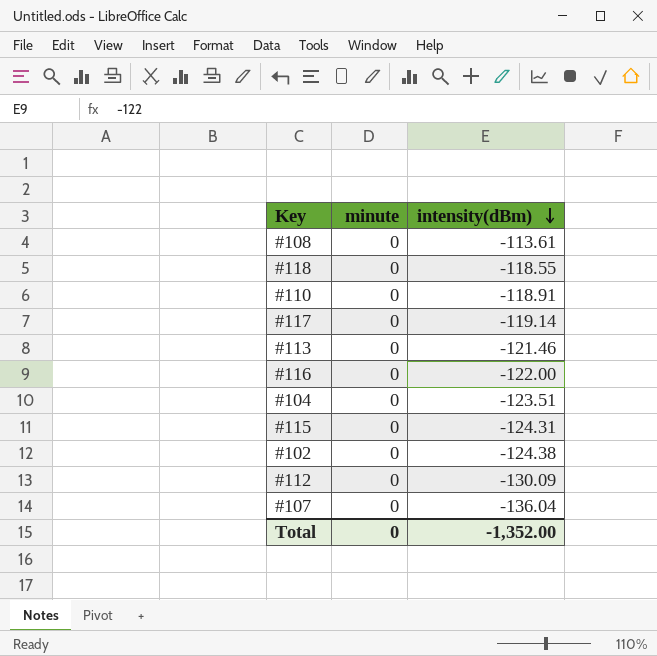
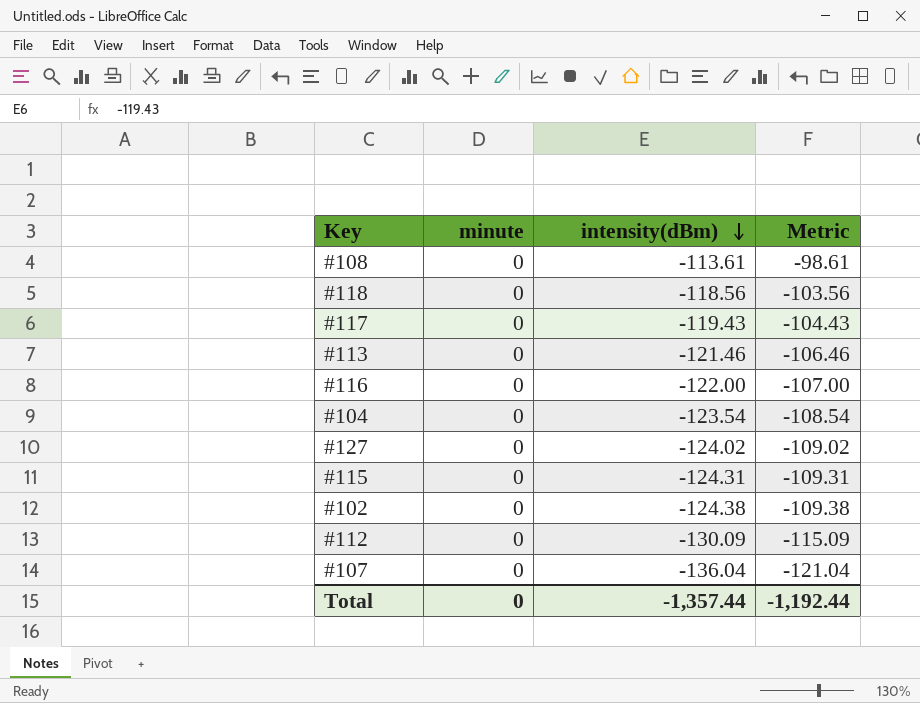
column Metric | formula: none -> [intensity(dBm)] + 15
row #110: 0 | -118.91 -> none
#118 | intensity(dBm): -118.55 -> -118.56
#117 | intensity(dBm): -119.14 -> -119.43
#104 | intensity(dBm): -123.51 -> -123.54
row #127: none -> 0 | -124.02 | -109.02
Total | intensity(dBm): -1,352.00 -> -1,357.44

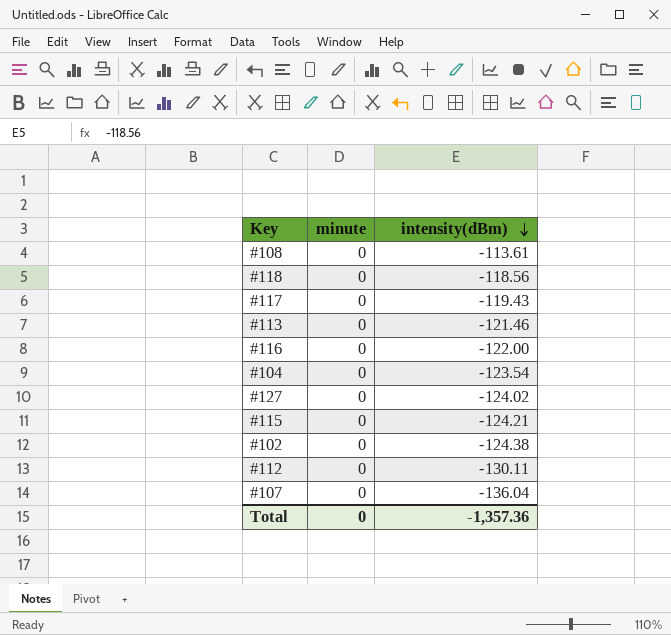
column Metric | formula: [intensity(dBm)] + 15 -> none
#115 | intensity(dBm): -124.31 -> -124.21
#112 | intensity(dBm): -130.09 -> -130.11
Total | intensity(dBm): -1,357.44 -> -1,357.36

